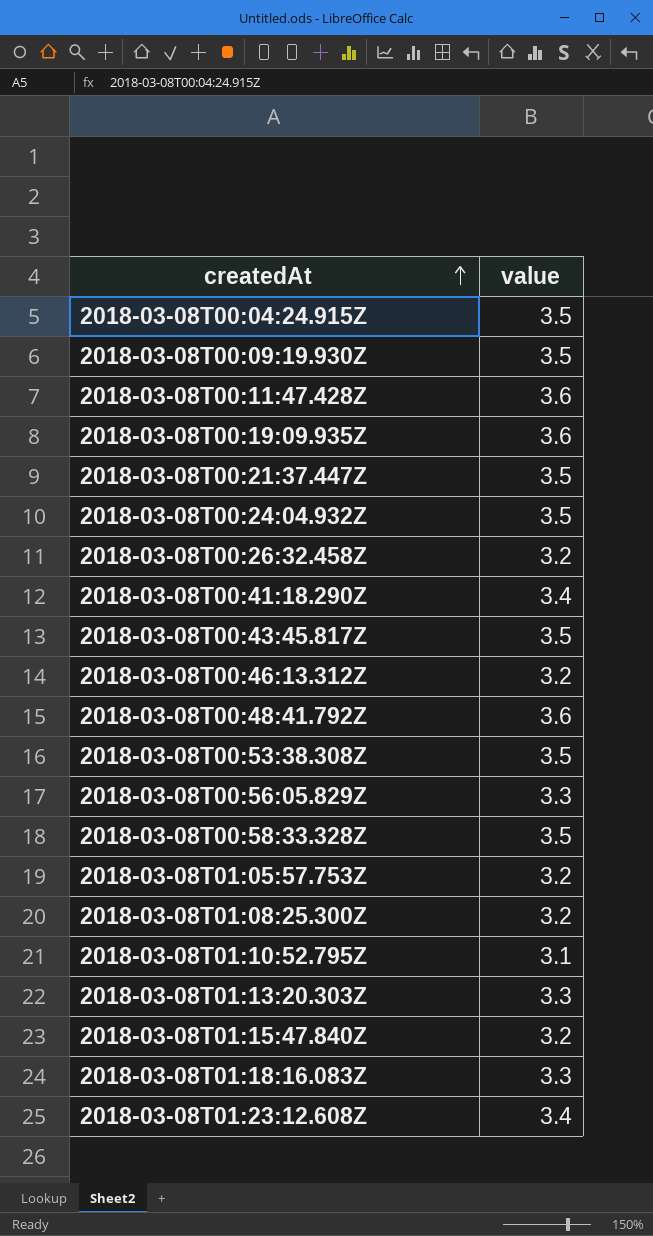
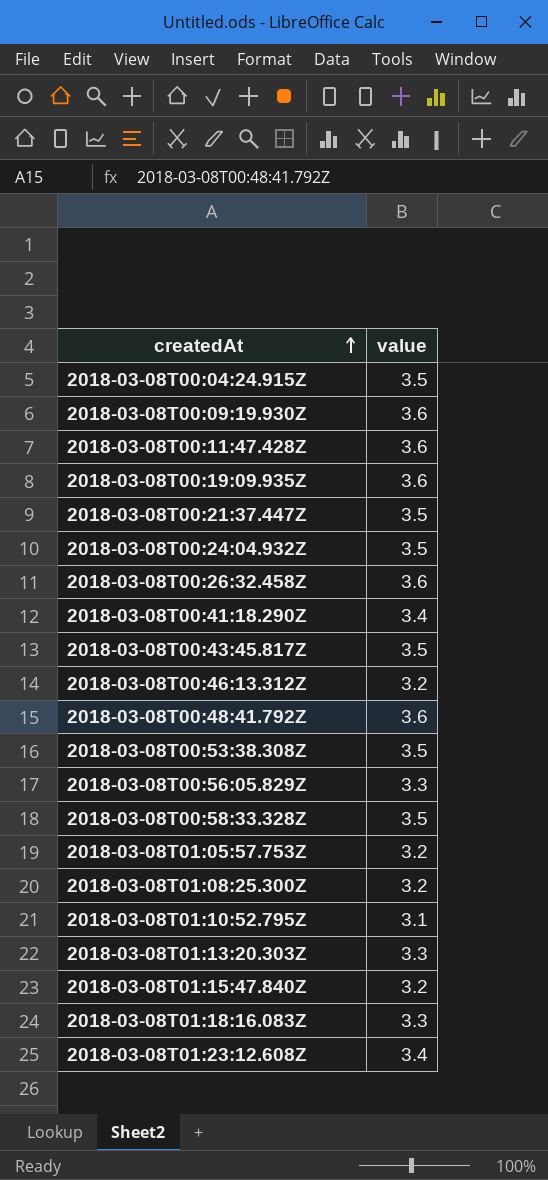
2018-03-08T00:09:19.930Z | value: 3.5 -> 3.6
2018-03-08T00:26:32.458Z | value: 3.2 -> 3.6

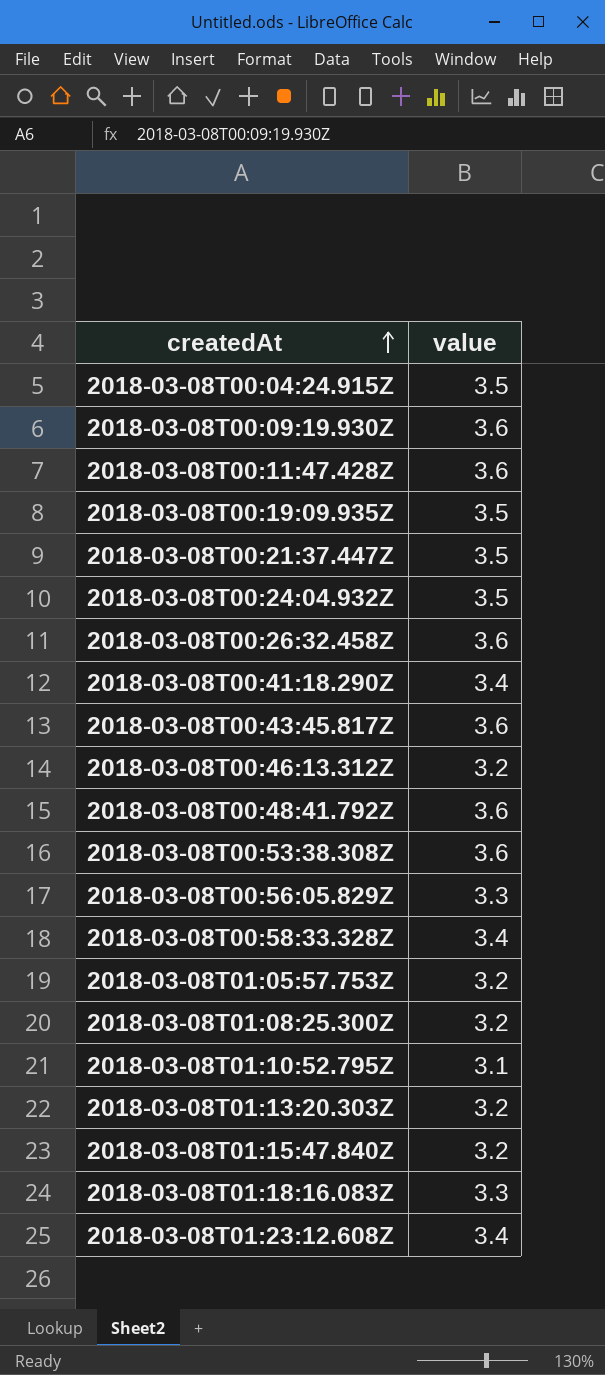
2018-03-08T00:19:09.935Z | value: 3.6 -> 3.5
2018-03-08T00:43:45.817Z | value: 3.5 -> 3.6
2018-03-08T00:53:38.308Z | value: 3.5 -> 3.6
2018-03-08T00:58:33.328Z | value: 3.5 -> 3.4
2018-03-08T01:13:20.303Z | value: 3.3 -> 3.2

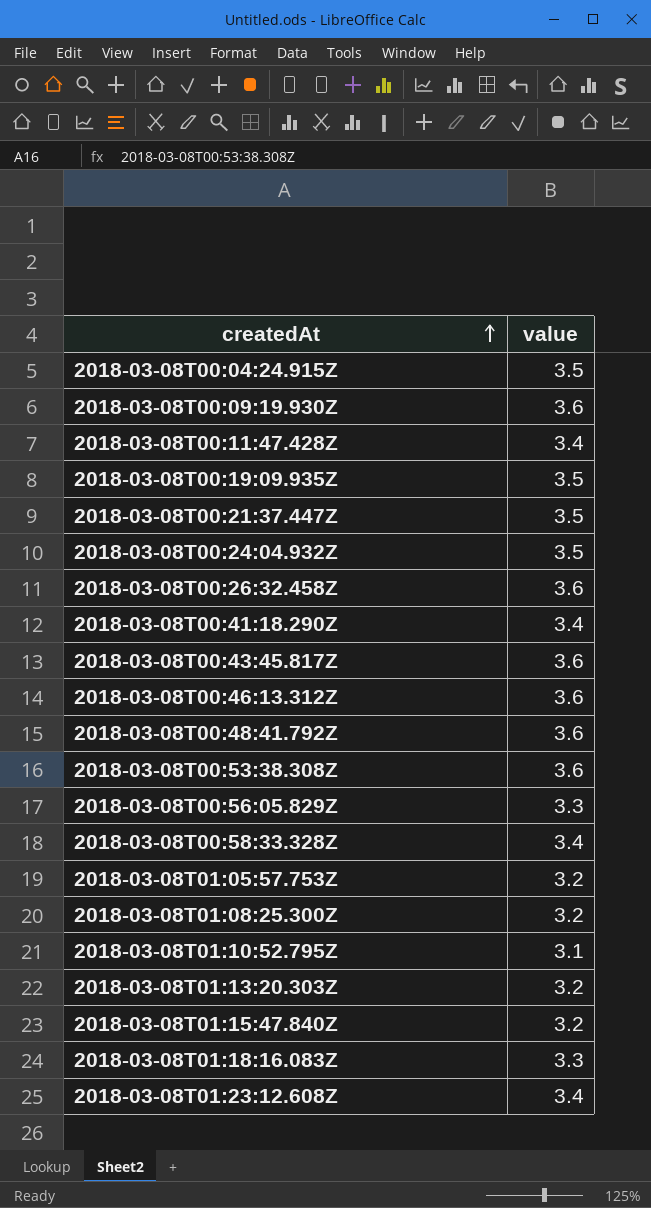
2018-03-08T00:11:47.428Z | value: 3.6 -> 3.4
2018-03-08T00:46:13.312Z | value: 3.2 -> 3.6

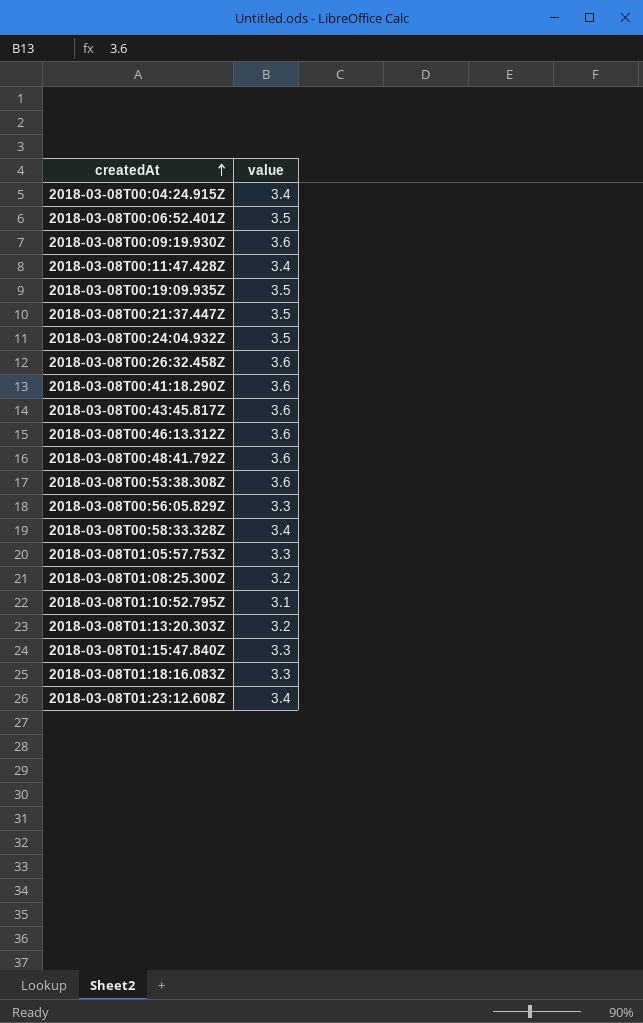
2018-03-08T00:04:24.915Z | value: 3.5 -> 3.4
row 2018-03-08T00:06:52.401Z: none -> 3.5
2018-03-08T00:41:18.290Z | value: 3.4 -> 3.6
2018-03-08T01:05:57.753Z | value: 3.2 -> 3.3
2018-03-08T01:15:47.840Z | value: 3.2 -> 3.3

